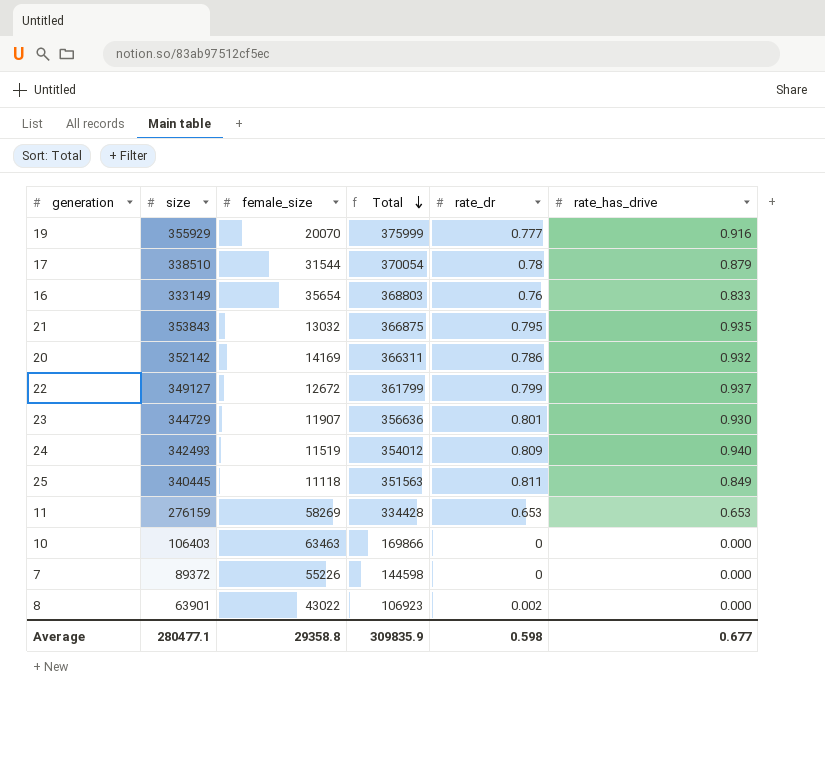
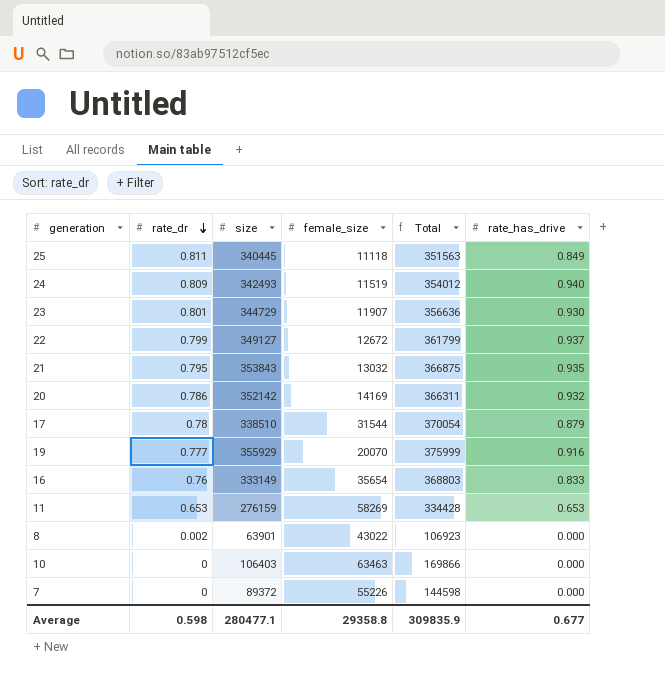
row order: Total descending -> rate_dr descending
column rate_dr | position: 5 -> 2

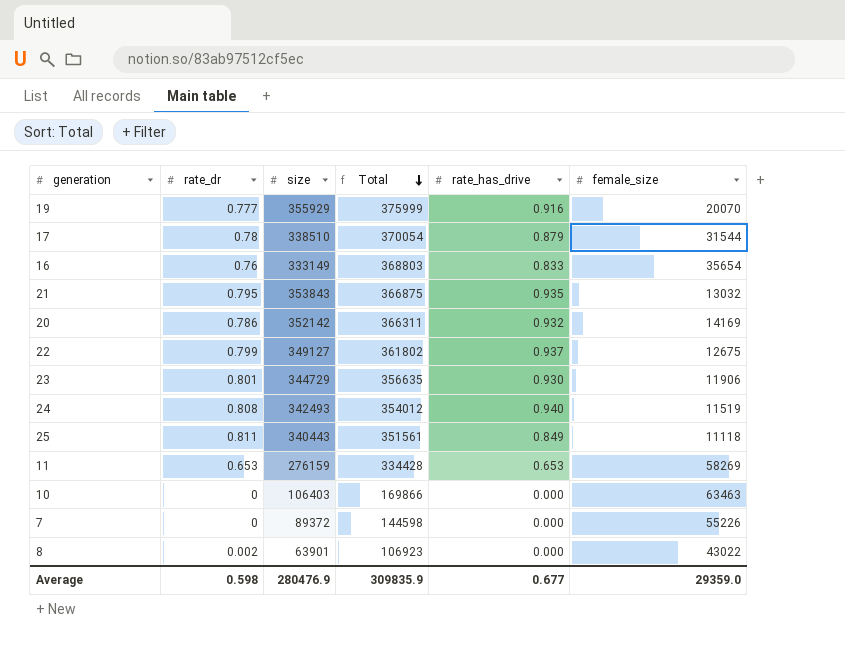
row order: rate_dr descending -> Total descending
column female_size | position: 4 -> 6
22 | Total: 361799 -> 361802
22 | female_size: 12672 -> 12675
23 | Total: 356636 -> 356635
23 | female_size: 11907 -> 11906
24 | rate_dr: 0.809 -> 0.808
25 | size: 340445 -> 340443
25 | Total: 351563 -> 351561
Average | size: 280477.1 -> 280476.9
Average | female_size: 29358.8 -> 29359.0

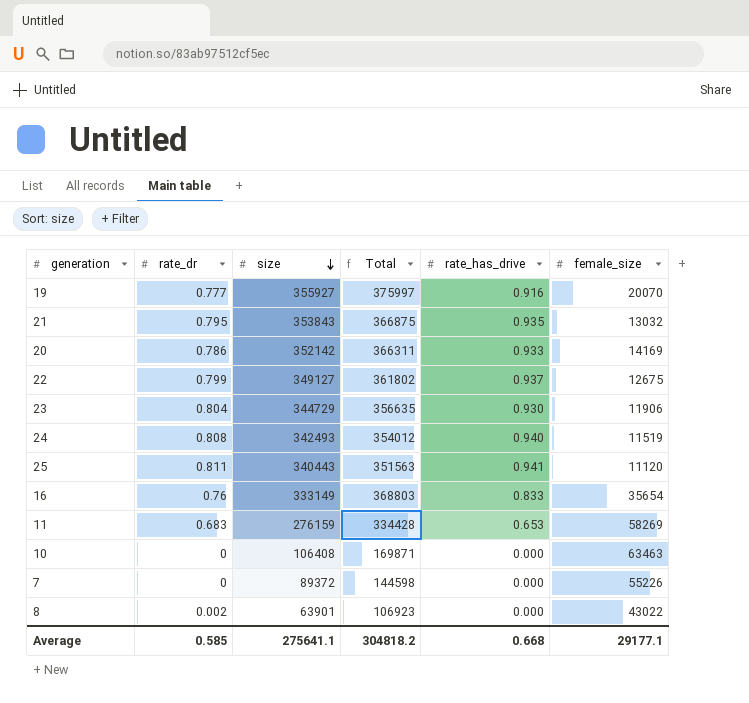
row order: Total descending -> size descending
row 17: 0.78 | 338510 | 370054 | 0.879 | 31544 -> none
19 | size: 355929 -> 355927
19 | Total: 375999 -> 375997
20 | rate_has_drive: 0.932 -> 0.933
23 | rate_dr: 0.801 -> 0.804
25 | Total: 351561 -> 351563
25 | rate_has_drive: 0.849 -> 0.941
25 | female_size: 11118 -> 11120
11 | rate_dr: 0.653 -> 0.683
10 | size: 106403 -> 106408
10 | Total: 169866 -> 169871
Average | rate_dr: 0.598 -> 0.585
Average | size: 280476.9 -> 275641.1
Average | Total: 309835.9 -> 304818.2
Average | rate_has_drive: 0.677 -> 0.668
Average | female_size: 29359.0 -> 29177.1

